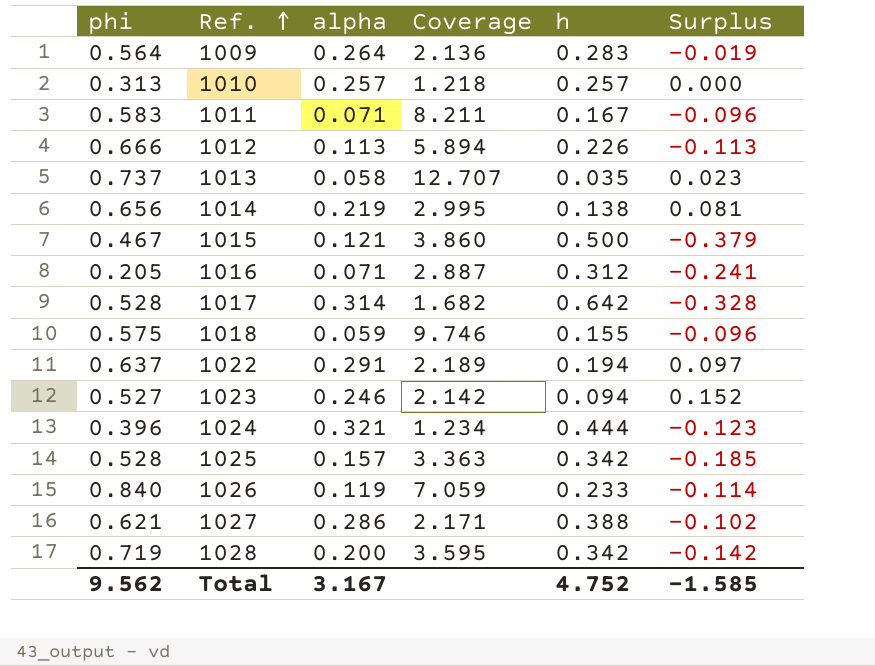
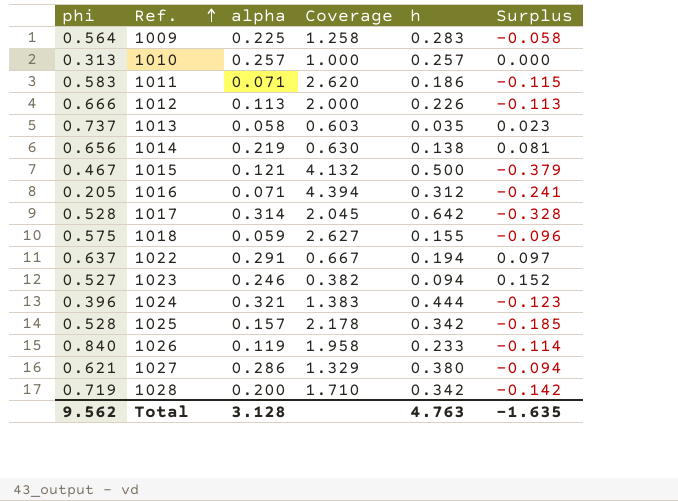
column Coverage | formula: [phi] / [alpha] -> [h] / [alpha]
1009 | alpha: 0.264 -> 0.225
1009 | Surplus: -0.019 -> -0.058
1011 | h: 0.167 -> 0.186
1011 | Surplus: -0.096 -> -0.115
1027 | h: 0.388 -> 0.380
1027 | Surplus: -0.102 -> -0.094
Total | alpha: 3.167 -> 3.128
Total | h: 4.752 -> 4.763
Total | Surplus: -1.585 -> -1.635

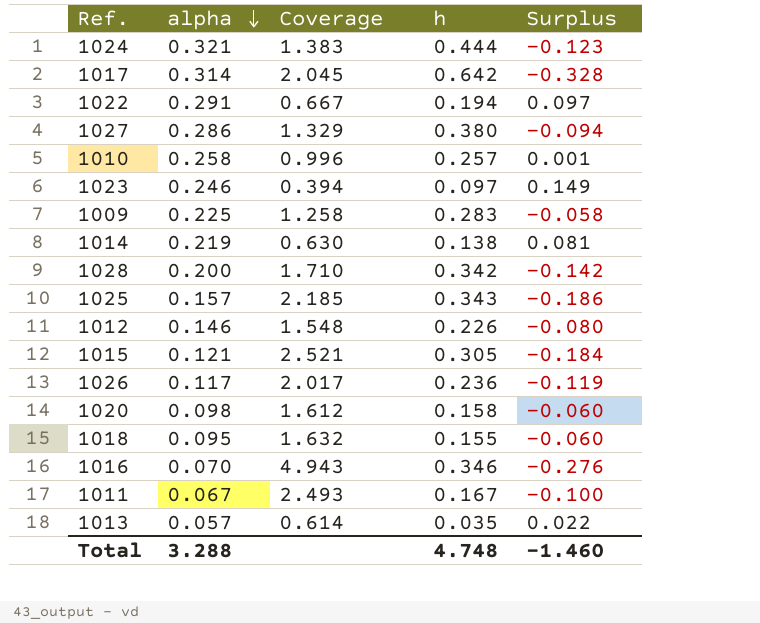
row order: Ref. ascending -> alpha descending
column phi | position: 1 -> none
1010 | alpha: 0.257 -> 0.258
1010 | Coverage: 1.000 -> 0.996
1010 | Surplus: 0.000 -> 0.001
1023 | Coverage: 0.382 -> 0.394
1023 | h: 0.094 -> 0.097
1023 | Surplus: 0.152 -> 0.149
1025 | Coverage: 2.178 -> 2.185
1025 | h: 0.342 -> 0.343
1025 | Surplus: -0.185 -> -0.186
1012 | alpha: 0.113 -> 0.146
1012 | Coverage: 2.000 -> 1.548
1012 | Surplus: -0.113 -> -0.080
1015 | Coverage: 4.132 -> 2.521
1015 | h: 0.500 -> 0.305
1015 | Surplus: -0.379 -> -0.184
1026 | alpha: 0.119 -> 0.117
1026 | Coverage: 1.958 -> 2.017
1026 | h: 0.233 -> 0.236
1026 | Surplus: -0.114 -> -0.119
row 1020: none -> 0.098 | 1.612 | 0.158 | -0.060
1018 | alpha: 0.059 -> 0.095
1018 | Coverage: 2.627 -> 1.632
1018 | Surplus: -0.096 -> -0.060
1016 | alpha: 0.071 -> 0.070
1016 | Coverage: 4.394 -> 4.943
1016 | h: 0.312 -> 0.346
1016 | Surplus: -0.241 -> -0.276
1011 | alpha: 0.071 -> 0.067
1011 | Coverage: 2.620 -> 2.493
1011 | h: 0.186 -> 0.167
1011 | Surplus: -0.115 -> -0.100
1013 | alpha: 0.058 -> 0.057
1013 | Coverage: 0.603 -> 0.614
1013 | Surplus: 0.023 -> 0.022
Total | alpha: 3.128 -> 3.288
Total | h: 4.763 -> 4.748
Total | Surplus: -1.635 -> -1.460

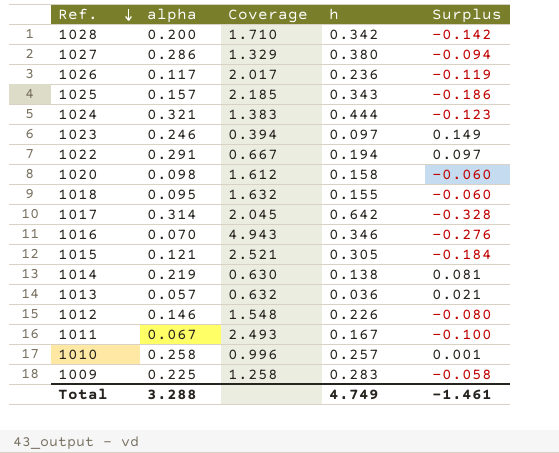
row order: alpha descending -> Ref. descending
1013 | Coverage: 0.614 -> 0.632
1013 | h: 0.035 -> 0.036
1013 | Surplus: 0.022 -> 0.021
Total | h: 4.748 -> 4.749
Total | Surplus: -1.460 -> -1.461

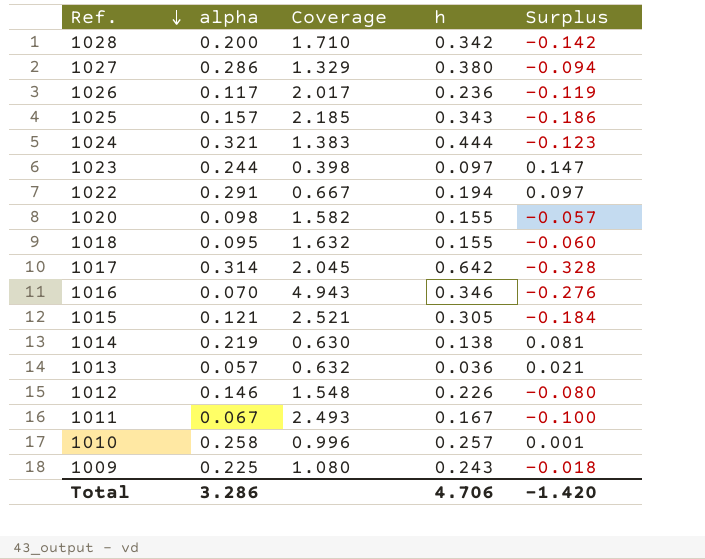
1023 | alpha: 0.246 -> 0.244
1023 | Coverage: 0.394 -> 0.398
1023 | Surplus: 0.149 -> 0.147
1020 | Coverage: 1.612 -> 1.582
1020 | h: 0.158 -> 0.155
1020 | Surplus: -0.060 -> -0.057
1009 | Coverage: 1.258 -> 1.080
1009 | h: 0.283 -> 0.243
1009 | Surplus: -0.058 -> -0.018
Total | alpha: 3.288 -> 3.286
Total | h: 4.749 -> 4.706
Total | Surplus: -1.461 -> -1.420

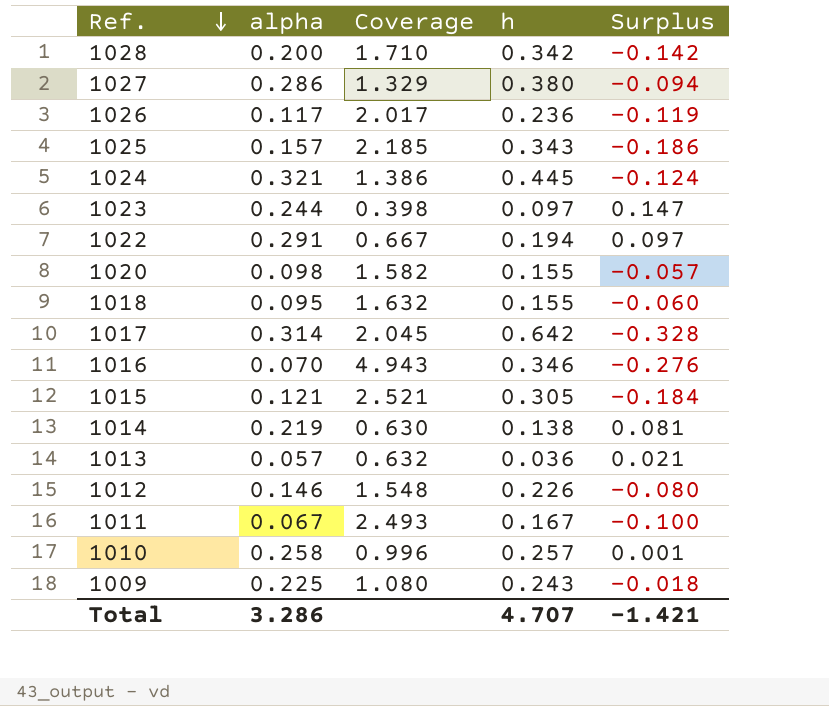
1024 | Coverage: 1.383 -> 1.386
1024 | h: 0.444 -> 0.445
1024 | Surplus: -0.123 -> -0.124
Total | h: 4.706 -> 4.707
Total | Surplus: -1.420 -> -1.421

